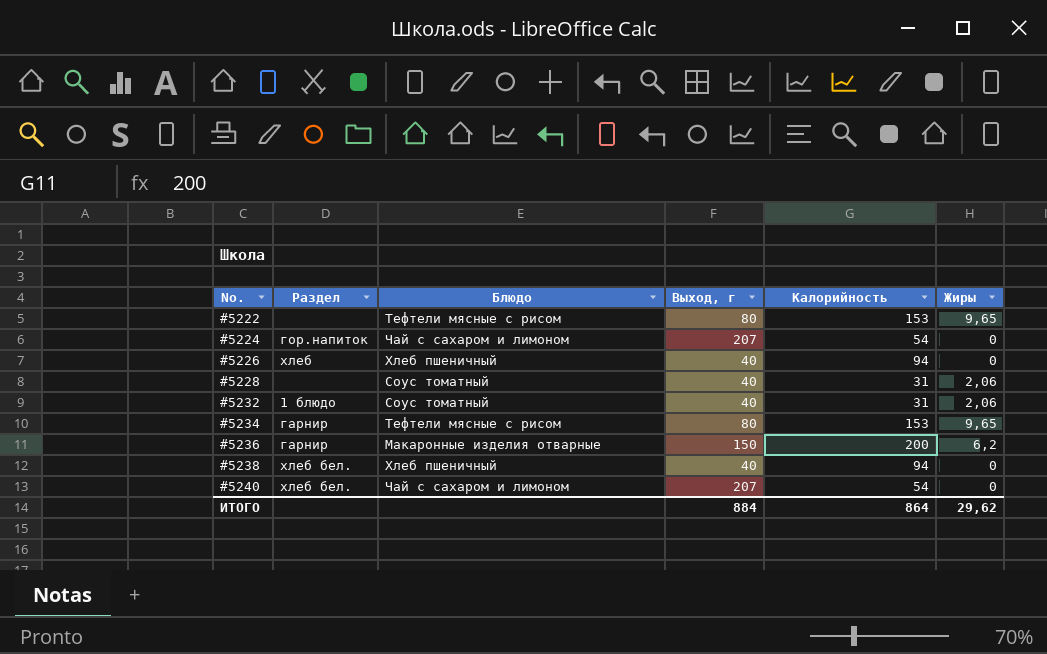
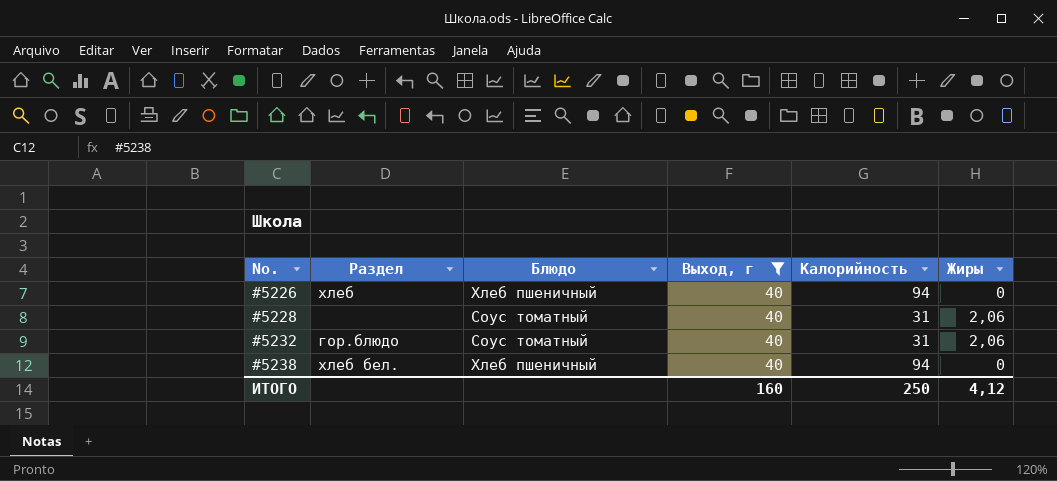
filter: none -> Выход, г = 40
#5232 | Раздел: 1 блюдо -> гор.блюдо
ИТОГО | Выход, г: 884 -> 160
ИТОГО | Калорийность: 864 -> 250
ИТОГО | Жиры: 29,62 -> 4,12

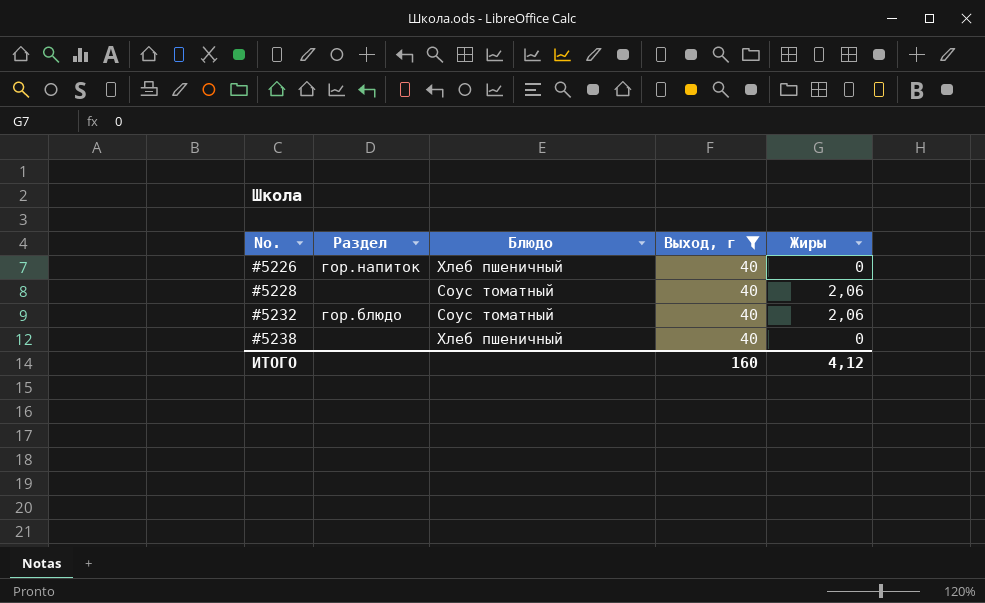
column Калорийность | position: 5 -> none
#5226 | Раздел: хлеб -> гор.напиток
#5238 | Раздел: хлеб бел. -> none

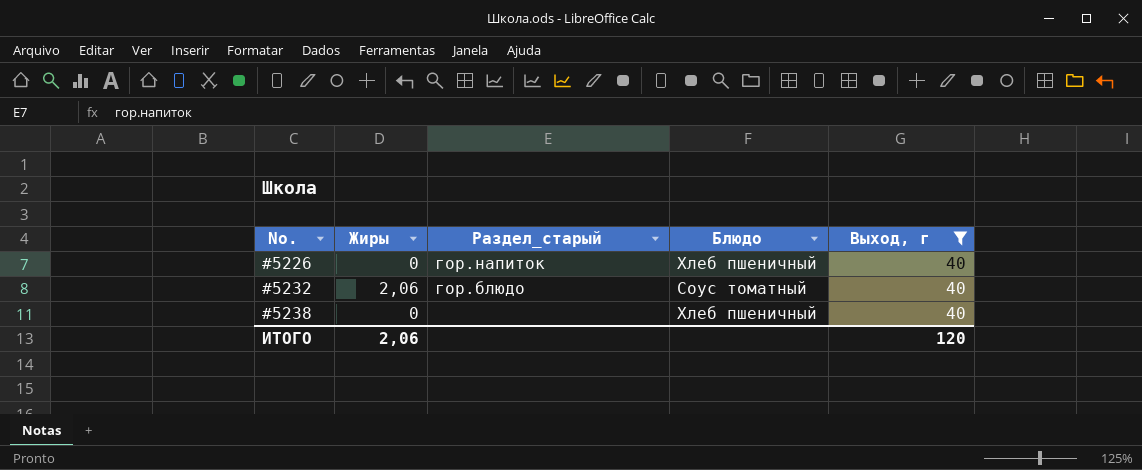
column Жиры | position: 5 -> 2
column name: Раздел -> Раздел_старый
row #5228: none | Соус томатный | 40 | 2,06 -> none
ИТОГО | Жиры: 4,12 -> 2,06
ИТОГО | Выход, г: 160 -> 120

